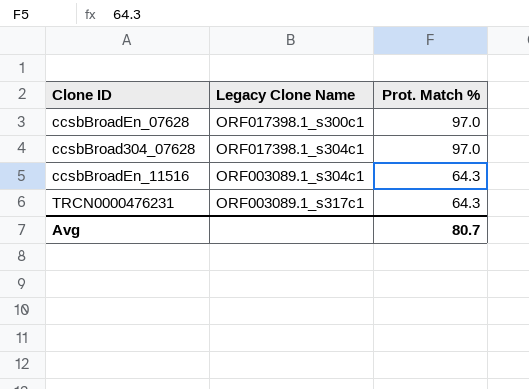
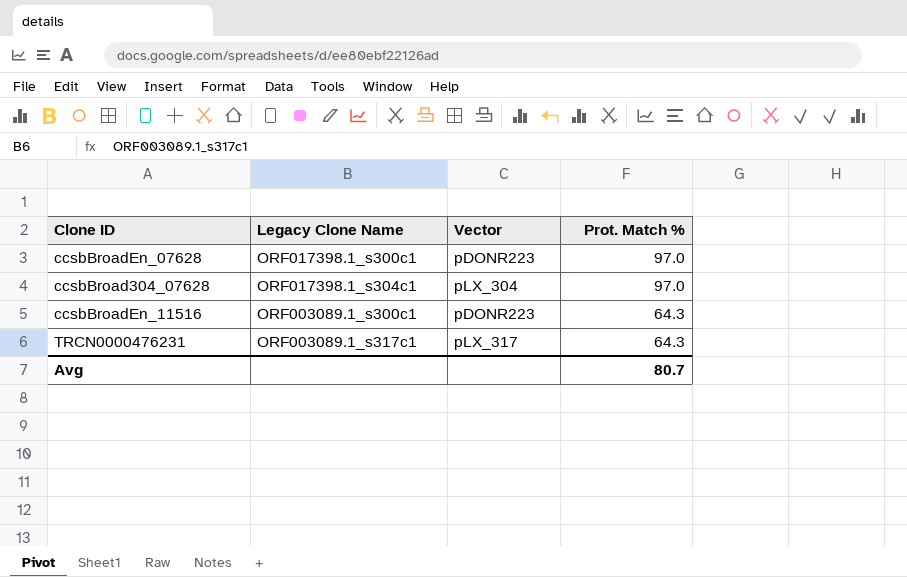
column Vector | position: none -> 3
ccsbBroadEn_11516 | Legacy Clone Name: ORF003089.1_s304c1 -> ORF003089.1_s300c1

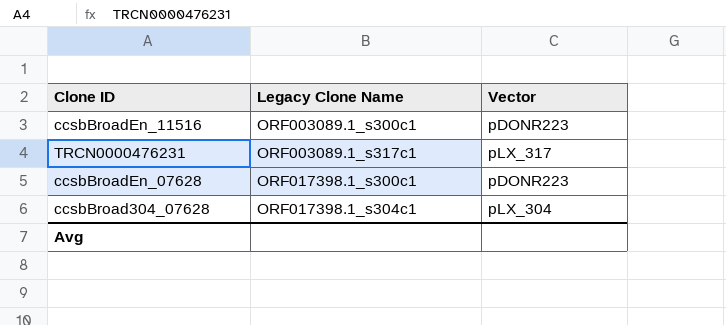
row order: Prot. Match % descending -> Legacy Clone Name ascending
column Prot. Match % | position: 4 -> none

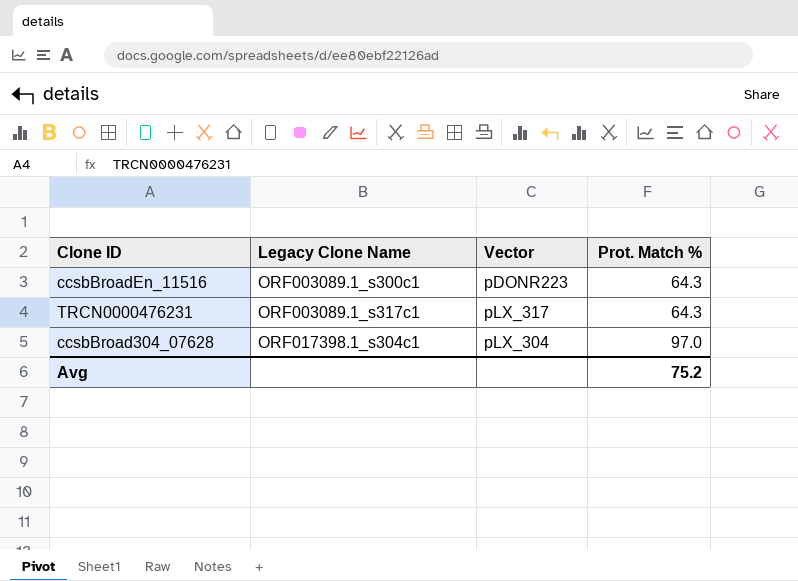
column Prot. Match % | position: none -> 4
row ccsbBroadEn_07628: ORF017398.1_s300c1 | pDONR223 -> none

